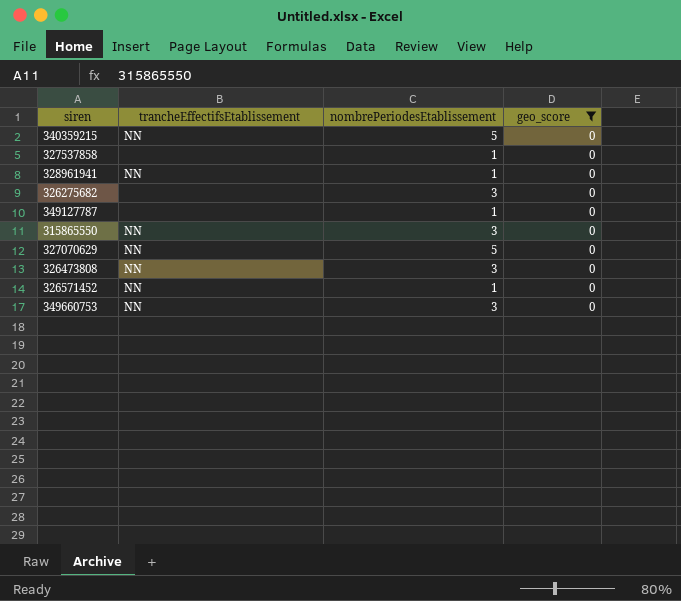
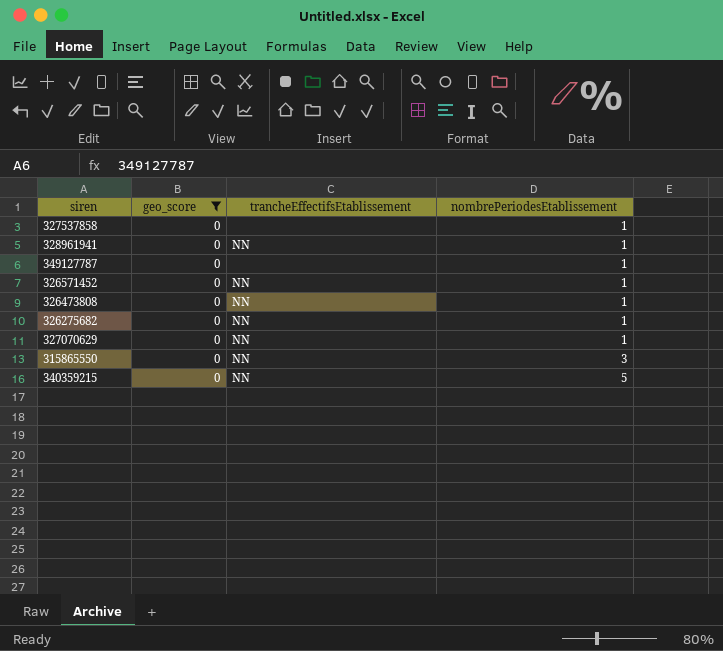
row order: none -> nombrePeriodesEtablissement ascending
column geo_score | position: 4 -> 2
row 349660753: NN | 3 | 0 -> none
326473808 | nombrePeriodesEtablissement: 3 -> 1
326275682 | trancheEffectifsEtablissement: none -> NN
326275682 | nombrePeriodesEtablissement: 3 -> 1
327070629 | nombrePeriodesEtablissement: 5 -> 1

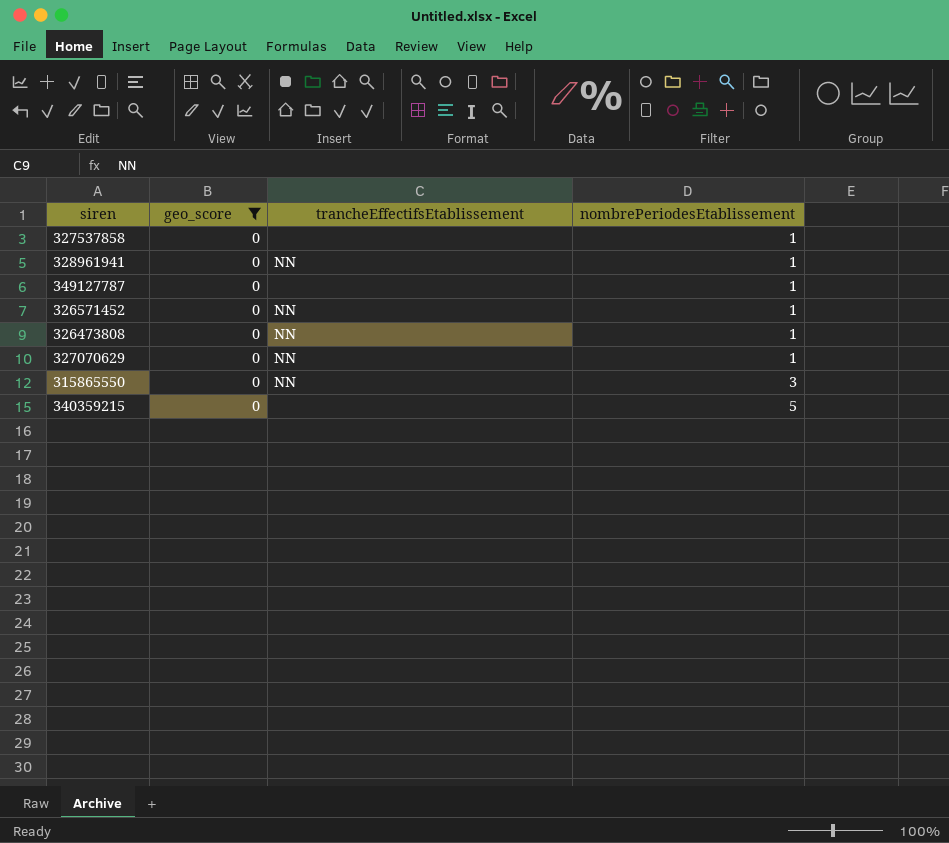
row 326275682: 0 | NN | 1 -> none
340359215 | trancheEffectifsEtablissement: NN -> none

